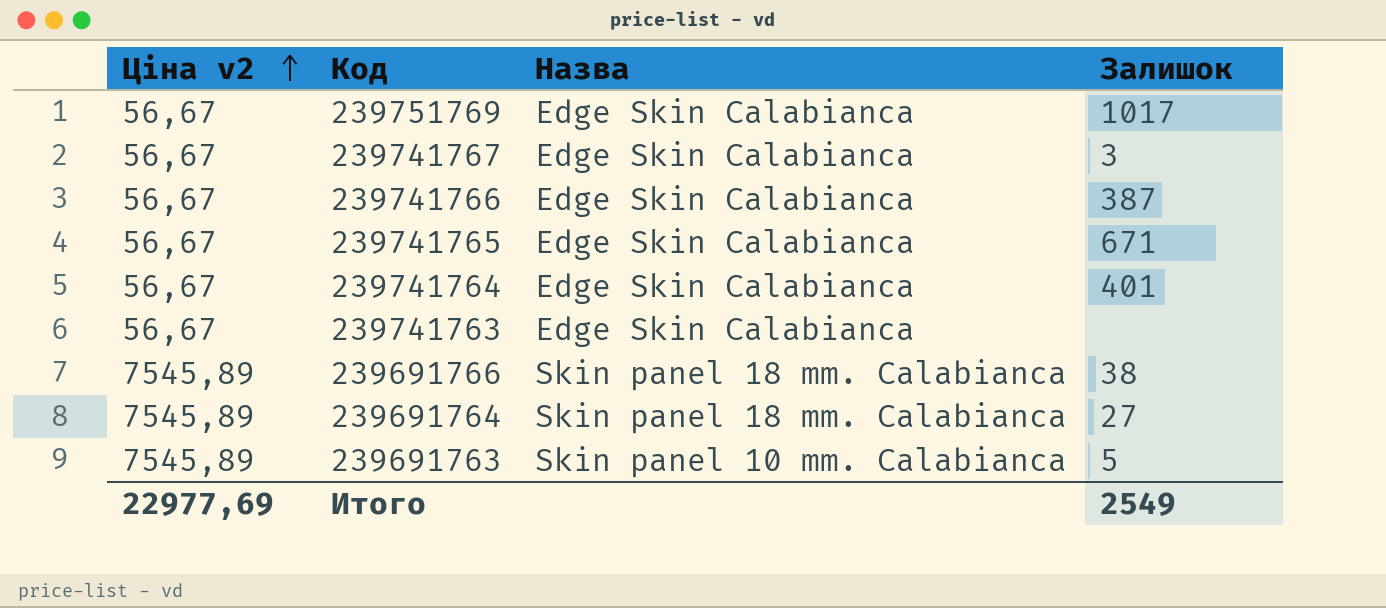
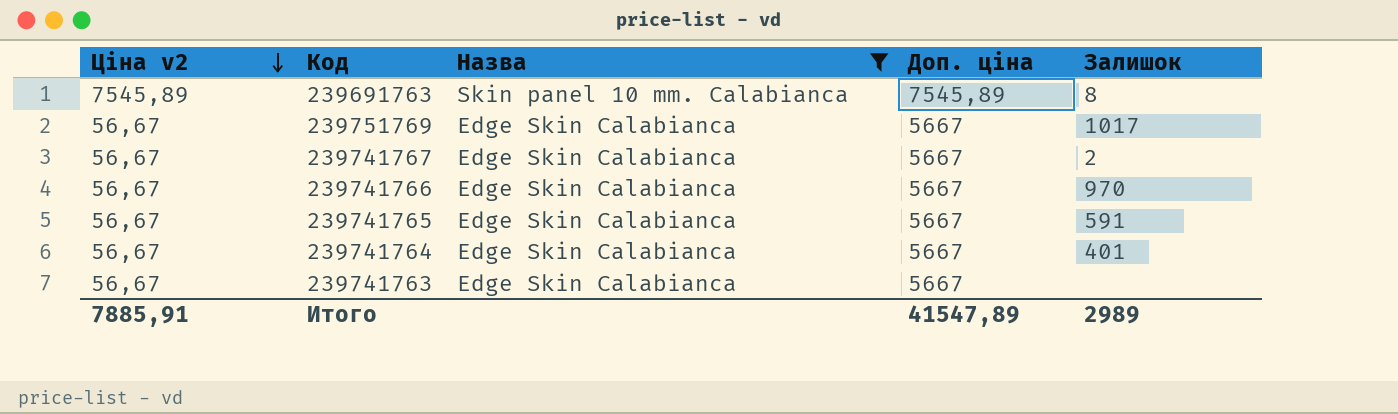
filter: none -> Назва != Skin panel 18 mm. Calabianca
row order: Ціна v2 ascending -> Ціна v2 descending
column Доп. ціна | position: none -> 4
239691763 | Залишок: 5 -> 8
239741767 | Залишок: 3 -> 2
239741766 | Залишок: 387 -> 970
239741765 | Залишок: 671 -> 591
Итого | Ціна v2: 22977,69 -> 7885,91
Итого | Залишок: 2549 -> 2989

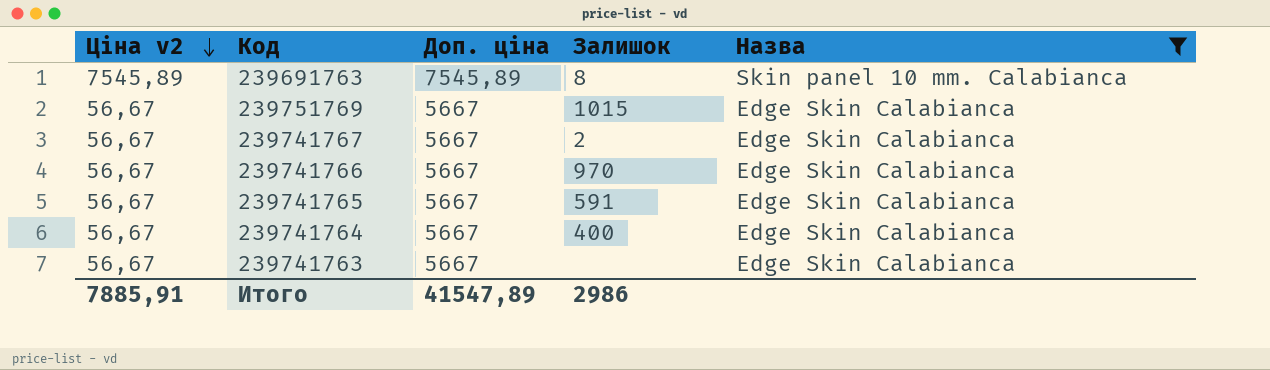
column Назва | position: 3 -> 5
239751769 | Залишок: 1017 -> 1015
239741764 | Залишок: 401 -> 400
Итого | Залишок: 2989 -> 2986

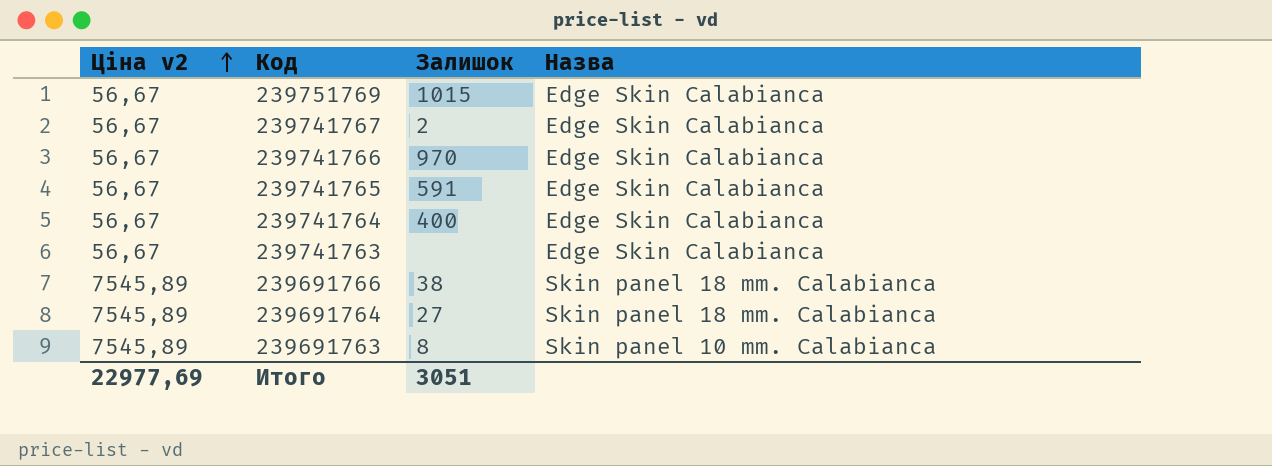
filter: Назва != Skin panel 18 mm. Calabianca -> none
row order: Ціна v2 descending -> Ціна v2 ascending
column Доп. ціна | position: 3 -> none
Итого | Ціна v2: 7885,91 -> 22977,69
Итого | Залишок: 2986 -> 3051

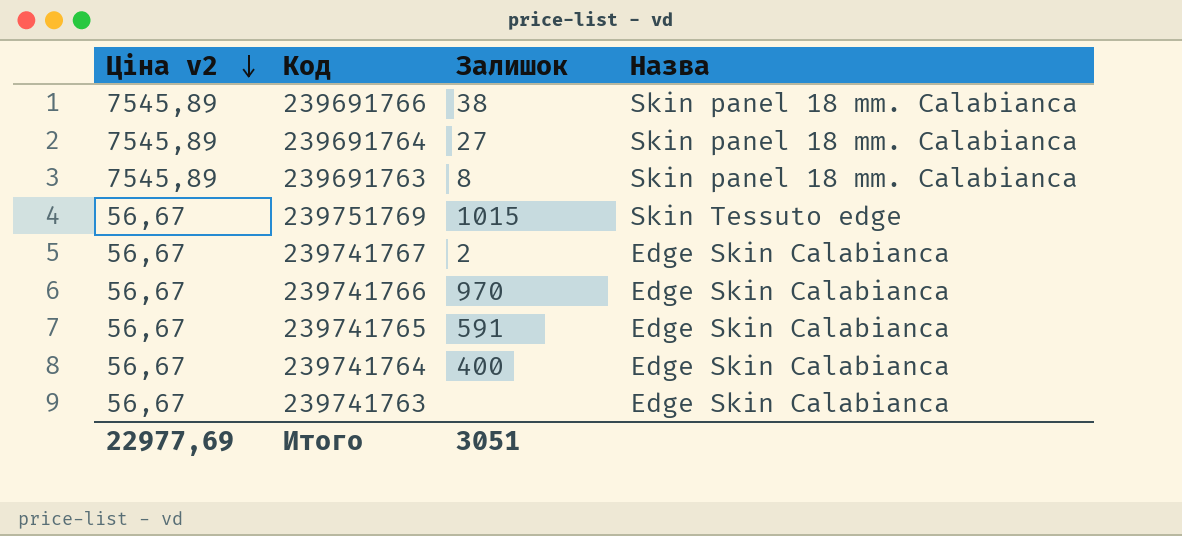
row order: Ціна v2 ascending -> Ціна v2 descending
239691763 | Назва: Skin panel 10 mm. Calabianca -> Skin panel 18 mm. Calabianca
239751769 | Назва: Edge Skin Calabianca -> Skin Tessuto edge

